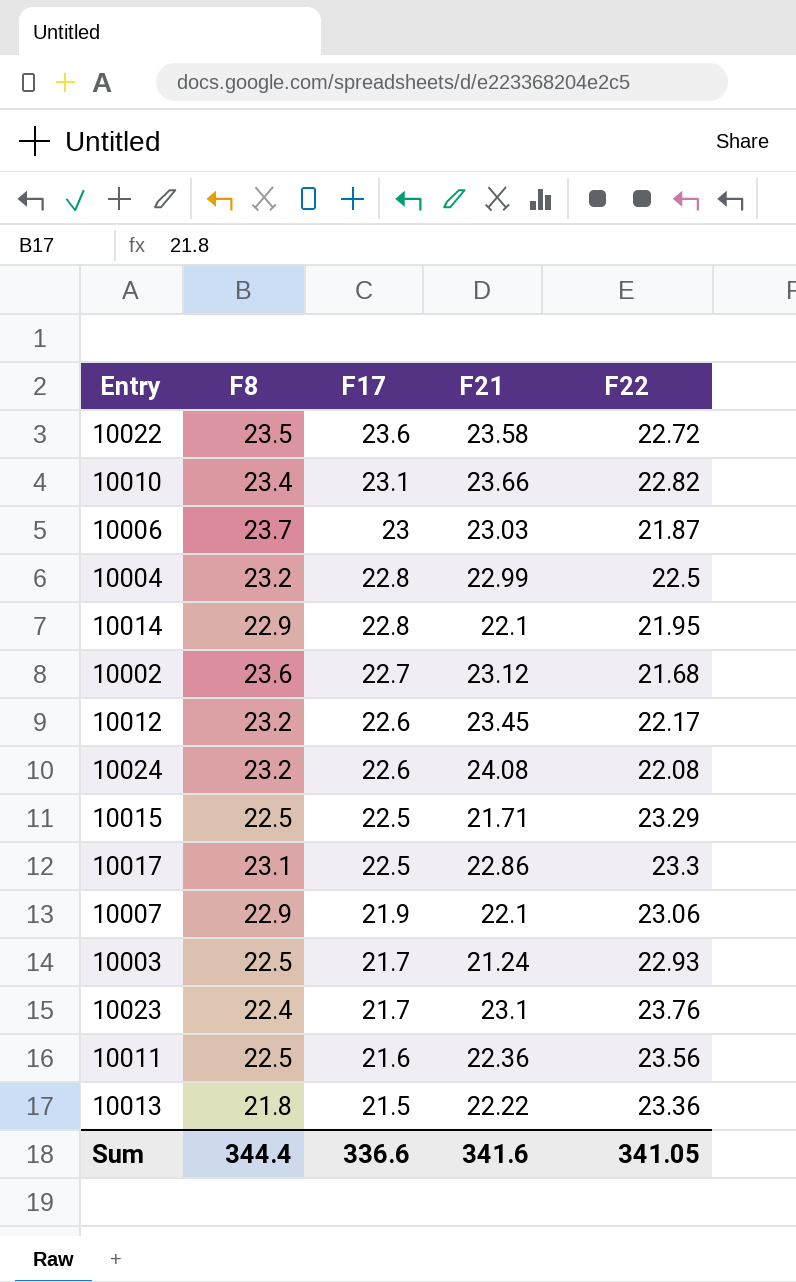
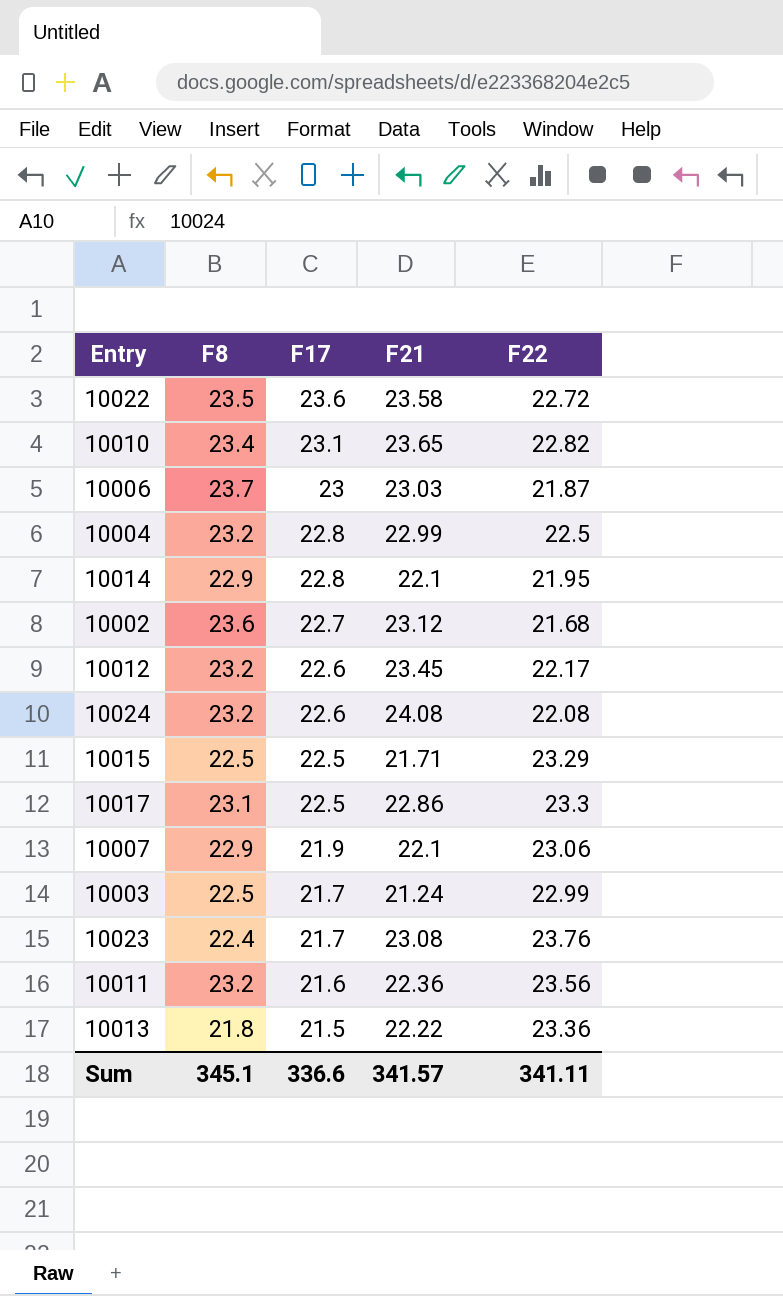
10010 | F21: 23.66 -> 23.65
10003 | F22: 22.93 -> 22.99
10023 | F21: 23.1 -> 23.08
10011 | F8: 22.5 -> 23.2
Sum | F8: 344.4 -> 345.1
Sum | F21: 341.6 -> 341.57
Sum | F22: 341.05 -> 341.11

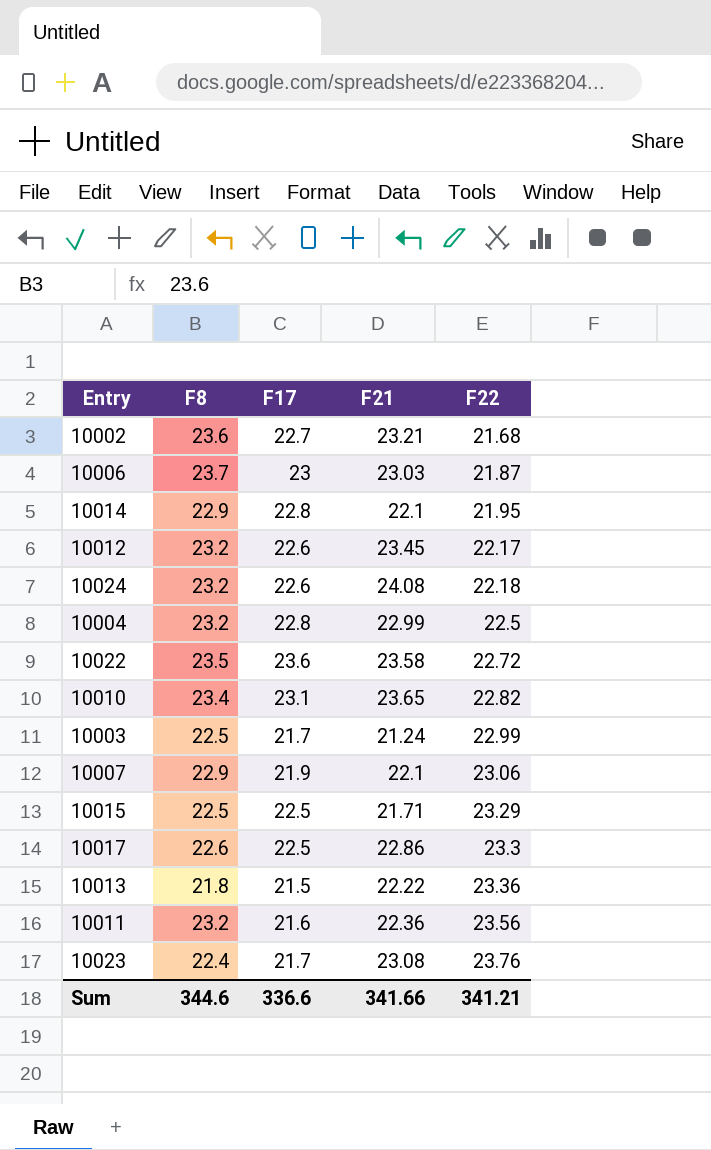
row order: F17 descending -> F22 ascending
10002 | F21: 23.12 -> 23.21
10024 | F22: 22.08 -> 22.18
10017 | F8: 23.1 -> 22.6
Sum | F8: 345.1 -> 344.6
Sum | F21: 341.57 -> 341.66
Sum | F22: 341.11 -> 341.21

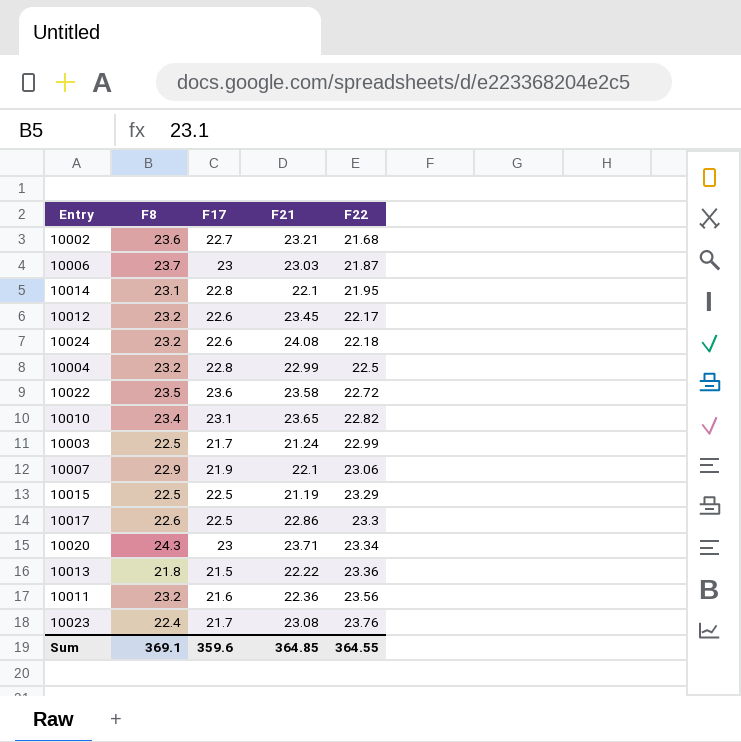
10014 | F8: 22.9 -> 23.1
10015 | F21: 21.71 -> 21.19
row 10020: none -> 24.3 | 23 | 23.71 | 23.34
Sum | F8: 344.6 -> 369.1
Sum | F17: 336.6 -> 359.6
Sum | F21: 341.66 -> 364.85
Sum | F22: 341.21 -> 364.55

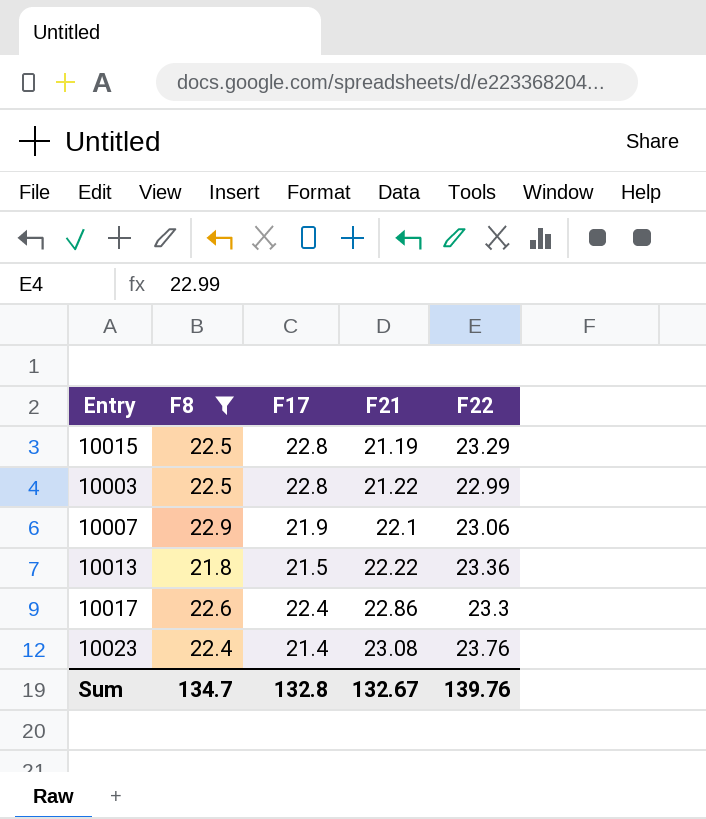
filter: none -> F8 <= 22.9
row order: F22 ascending -> F21 ascending
10015 | F17: 22.5 -> 22.8
10003 | F17: 21.7 -> 22.8
10003 | F21: 21.24 -> 21.22
10017 | F17: 22.5 -> 22.4
10023 | F17: 21.7 -> 21.4
Sum | F8: 369.1 -> 134.7
Sum | F17: 359.6 -> 132.8
Sum | F21: 364.85 -> 132.67
Sum | F22: 364.55 -> 139.76

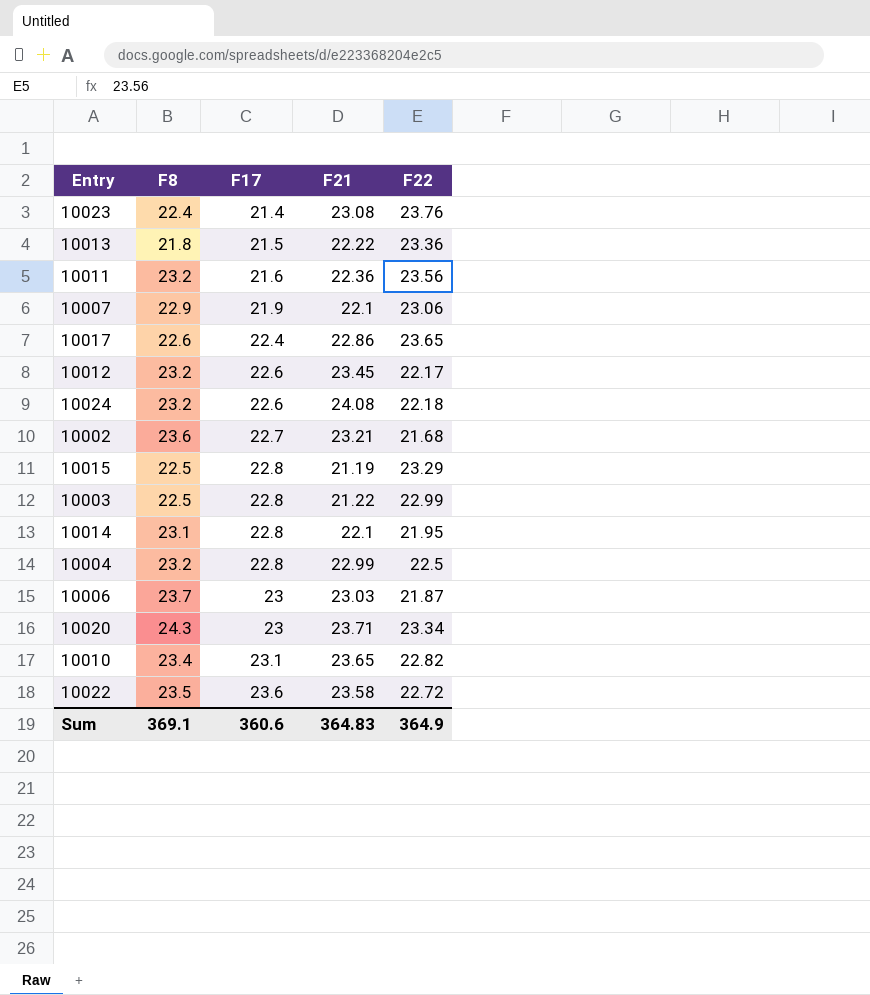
filter: F8 <= 22.9 -> none
row order: F21 ascending -> F17 ascending
10017 | F22: 23.3 -> 23.65
Sum | F8: 134.7 -> 369.1
Sum | F17: 132.8 -> 360.6
Sum | F21: 132.67 -> 364.83
Sum | F22: 139.76 -> 364.9

